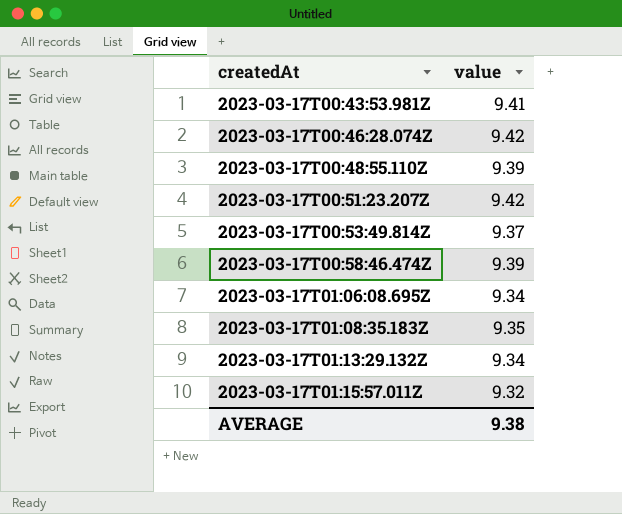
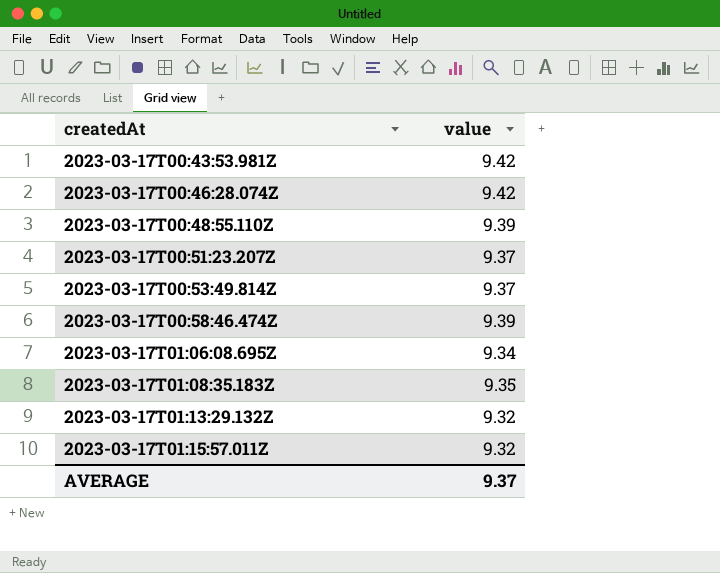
2023-03-17T00:43:53.981Z | value: 9.41 -> 9.42
2023-03-17T00:51:23.207Z | value: 9.42 -> 9.37
2023-03-17T01:13:29.132Z | value: 9.34 -> 9.32
AVERAGE | value: 9.38 -> 9.37

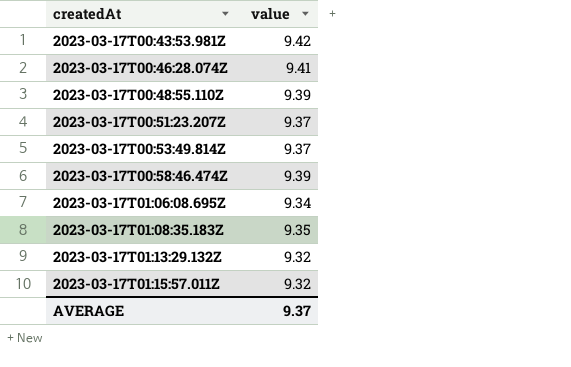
2023-03-17T00:46:28.074Z | value: 9.42 -> 9.41

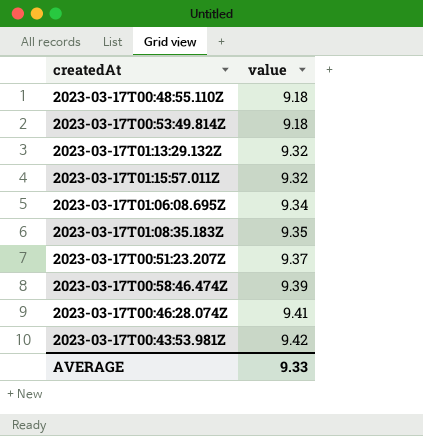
row order: createdAt ascending -> value ascending
2023-03-17T00:48:55.110Z | value: 9.39 -> 9.18
2023-03-17T00:53:49.814Z | value: 9.37 -> 9.18
AVERAGE | value: 9.37 -> 9.33

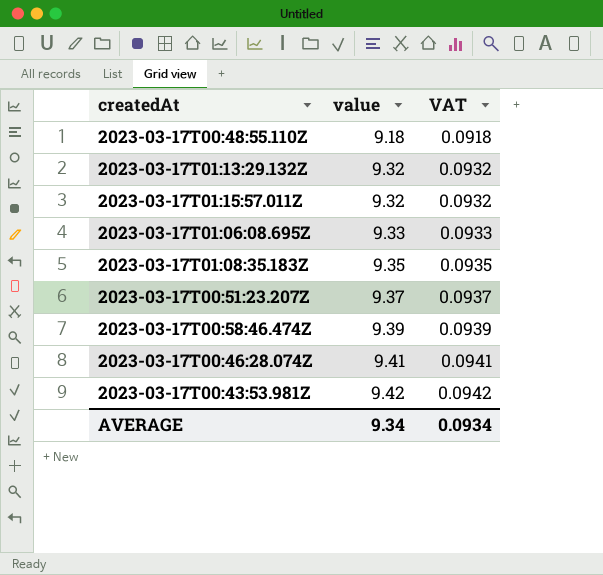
column VAT | formula: none -> [value] * 0.01
row 2023-03-17T00:53:49.814Z: 9.18 -> none
2023-03-17T01:06:08.695Z | value: 9.34 -> 9.33
AVERAGE | value: 9.33 -> 9.34

